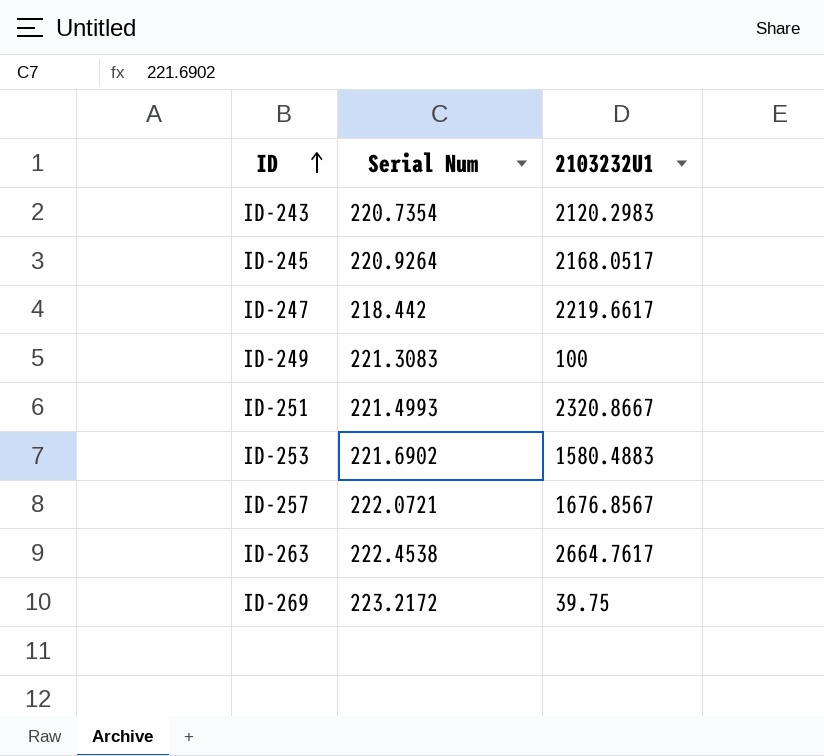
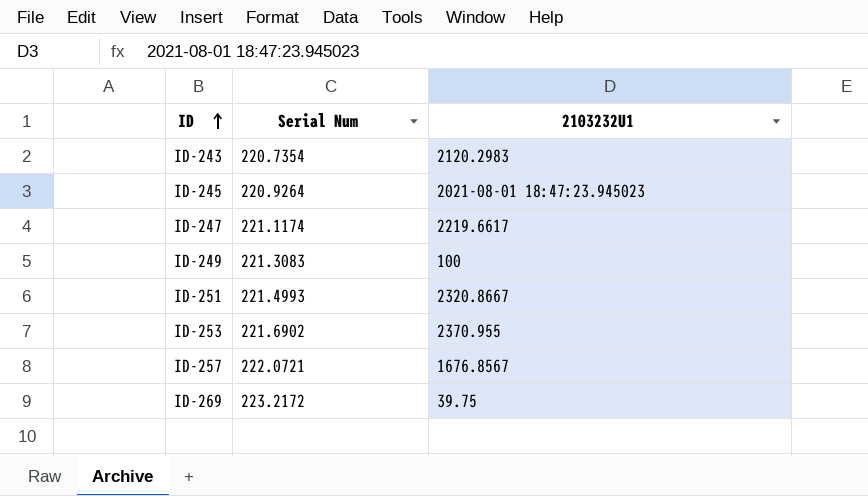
row ID-263: 222.4538 | 2664.7617 -> none
ID-245 | 2103232U1: 2168.0517 -> 2021-08-01 18:47:23.945023
ID-247 | Serial Num: 218.442 -> 221.1174
ID-253 | 2103232U1: 1580.4883 -> 2370.955

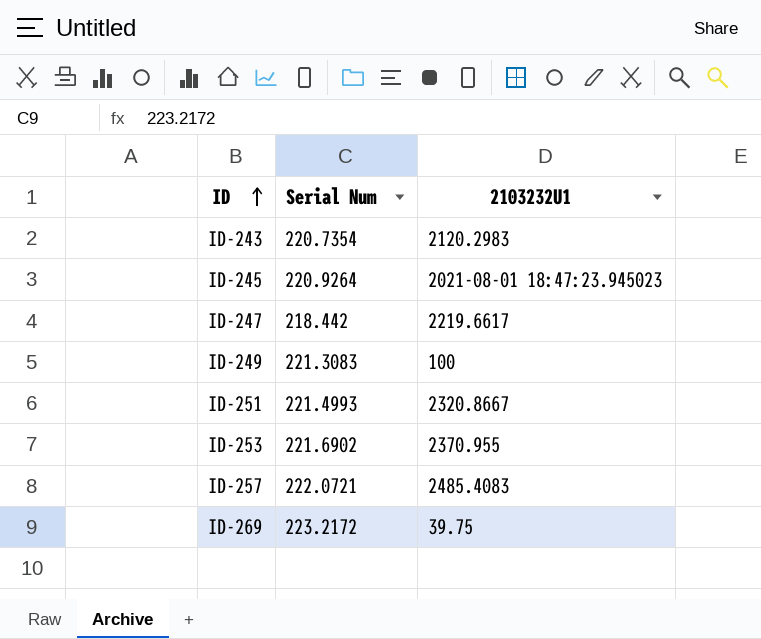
ID-247 | Serial Num: 221.1174 -> 218.442
ID-257 | 2103232U1: 1676.8567 -> 2485.4083

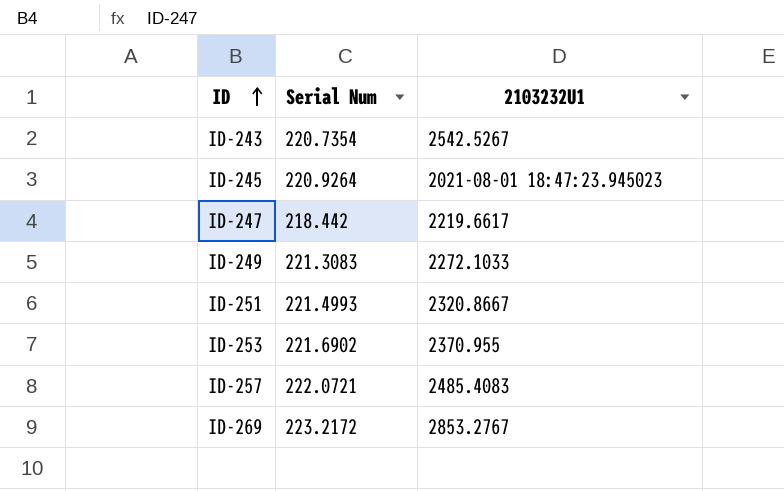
ID-243 | 2103232U1: 2120.2983 -> 2542.5267
ID-249 | 2103232U1: 100 -> 2272.1033
ID-269 | 2103232U1: 39.75 -> 2853.2767

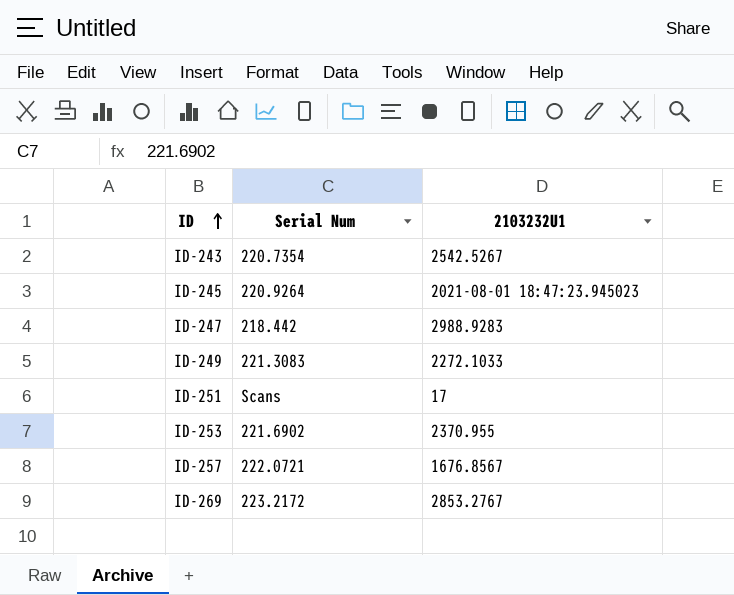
ID-247 | 2103232U1: 2219.6617 -> 2988.9283
ID-251 | Serial Num: 221.4993 -> Scans
ID-251 | 2103232U1: 2320.8667 -> 17
ID-257 | 2103232U1: 2485.4083 -> 1676.8567

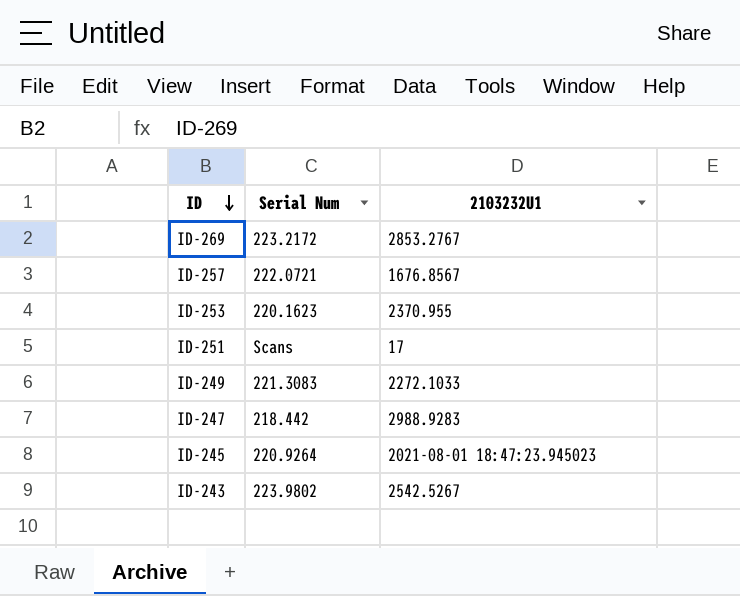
row order: ID ascending -> ID descending
ID-253 | Serial Num: 221.6902 -> 220.1623
ID-243 | Serial Num: 220.7354 -> 223.9802

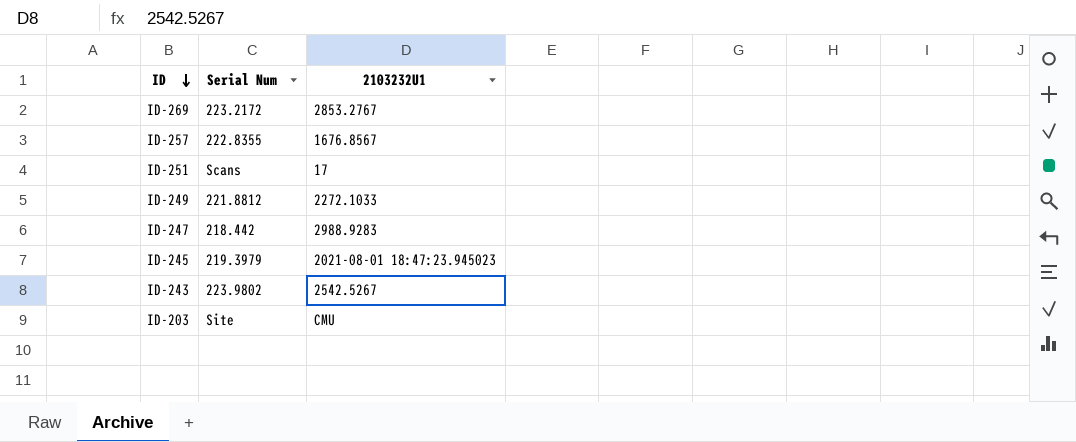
row ID-253: 220.1623 | 2370.955 -> none
ID-257 | Serial Num: 222.0721 -> 222.8355
ID-249 | Serial Num: 221.3083 -> 221.8812
ID-245 | Serial Num: 220.9264 -> 219.3979
row ID-203: none -> Site | CMU

